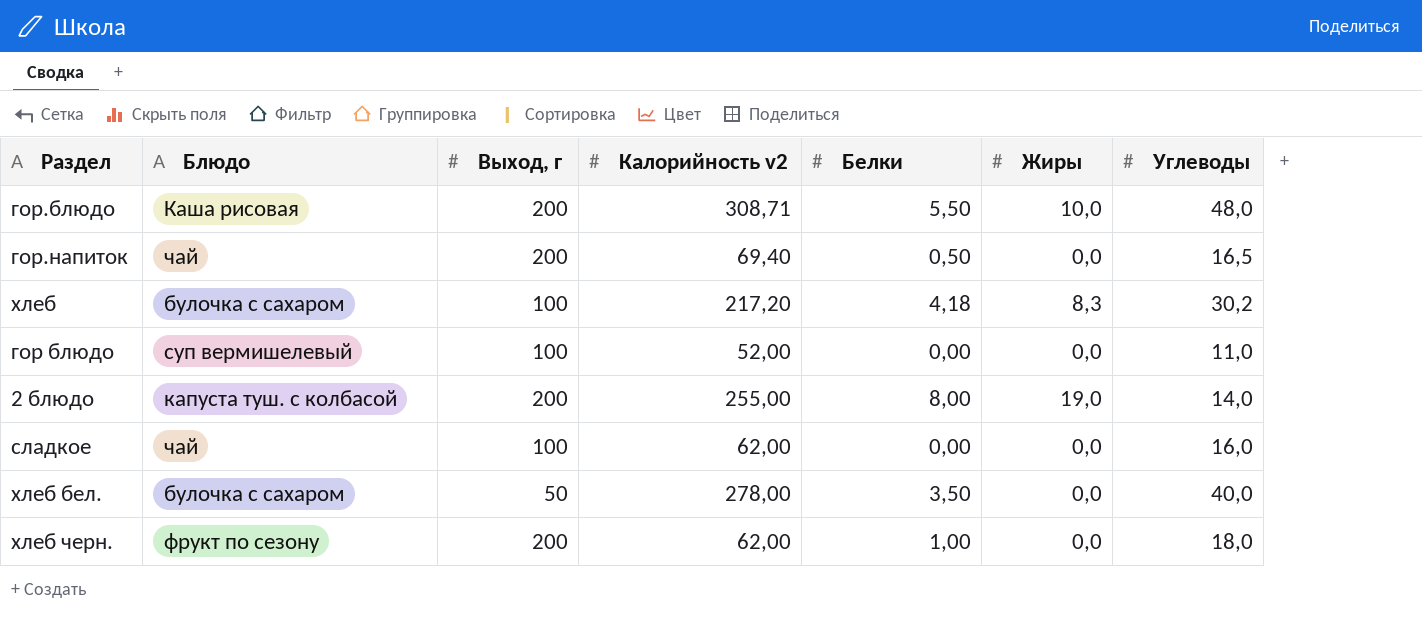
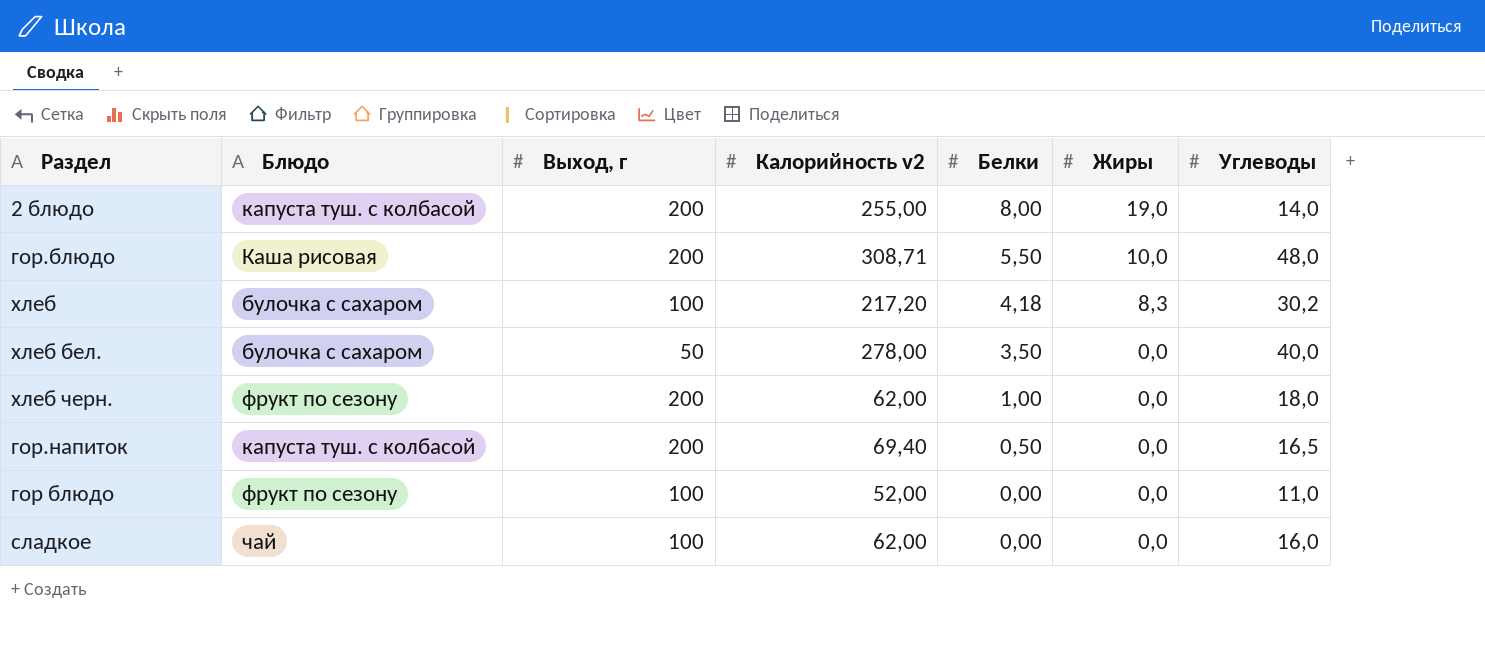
row order: none -> Белки descending
гор.напиток | Блюдо: чай -> капуста туш. с колбасой
гор блюдо | Блюдо: суп вермишелевый -> фрукт по сезону

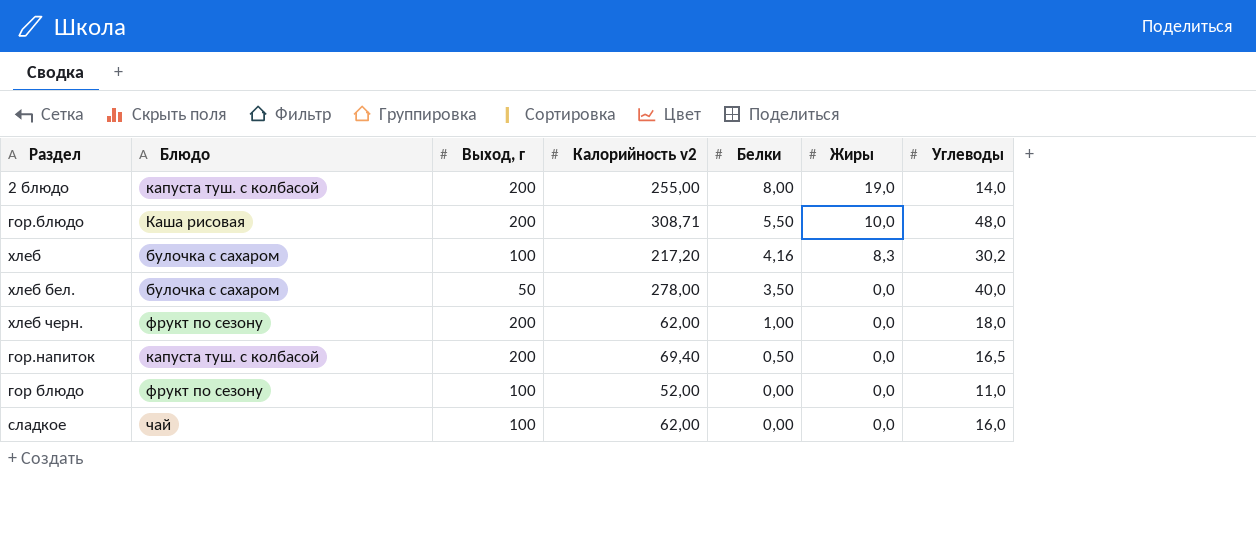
хлеб | Белки: 4,18 -> 4,16

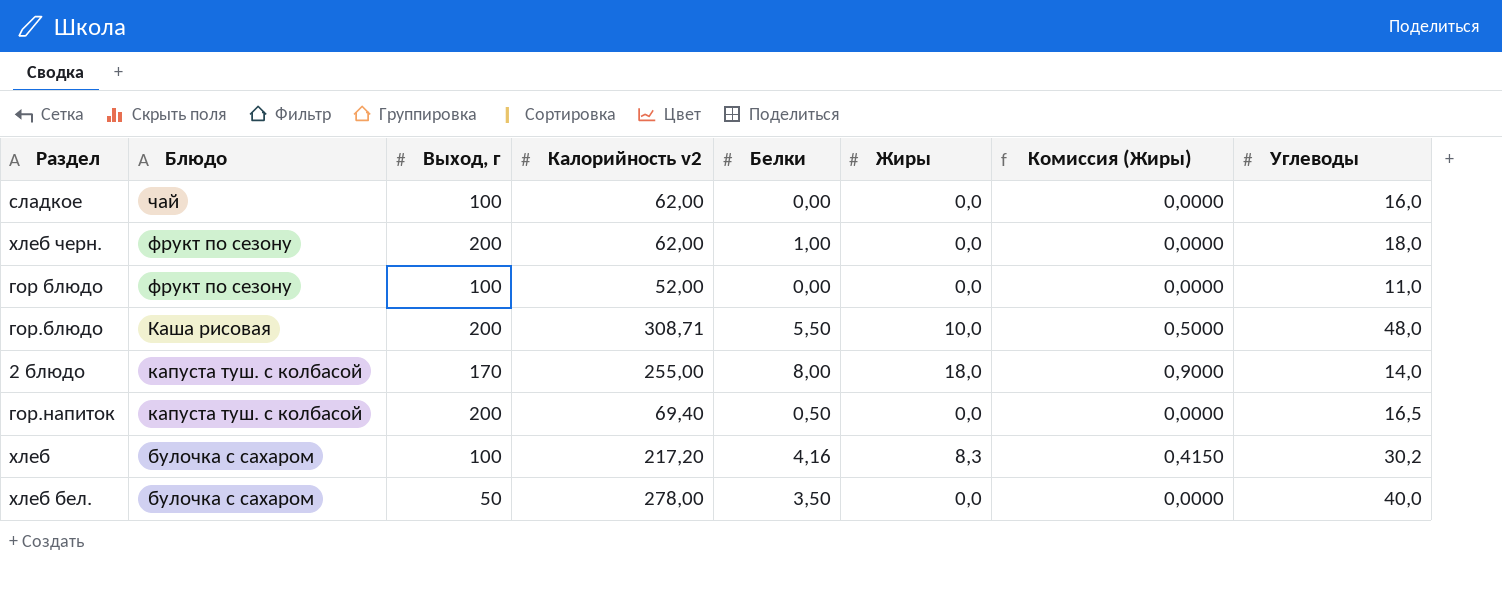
row order: Белки descending -> Блюдо descending
column Комиссия (Жиры) | formula: none -> [Жиры] * 0,05
2 блюдо | Выход, г: 200 -> 170
2 блюдо | Жиры: 19,0 -> 18,0

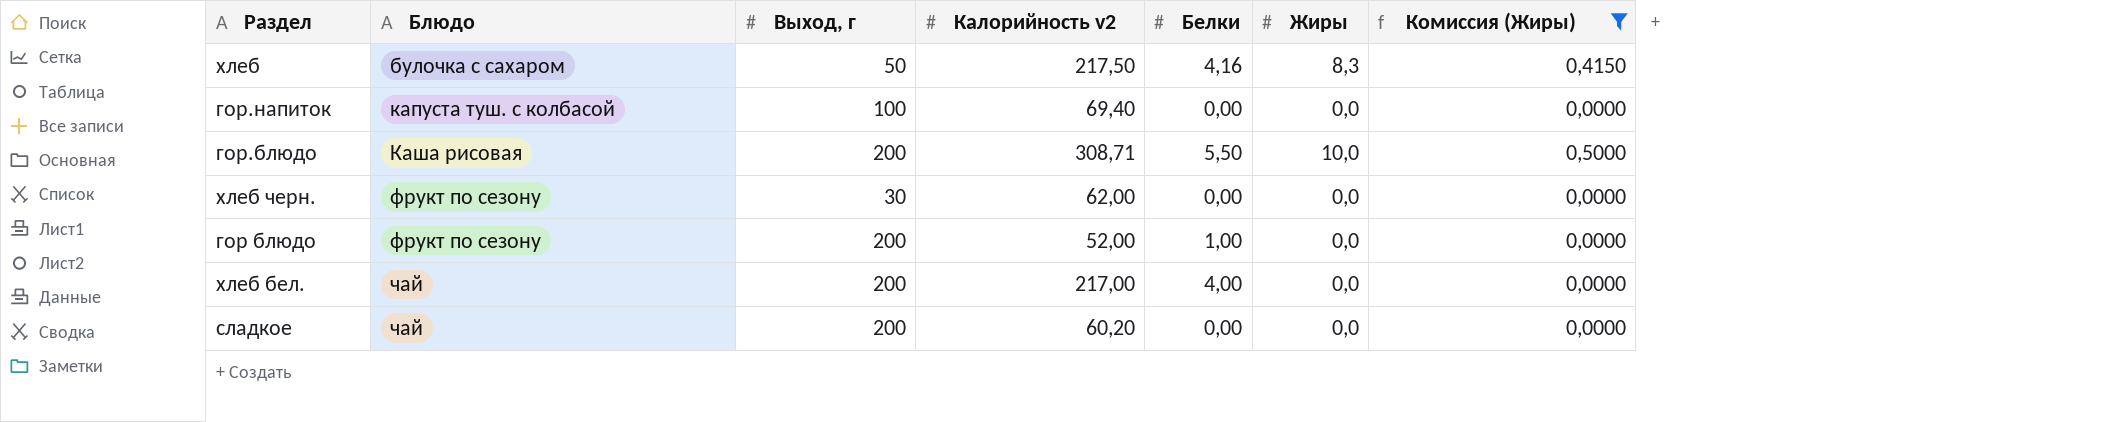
filter: none -> Комиссия (Жиры) != 0,9000
row order: Блюдо descending -> Блюдо ascending
column Углеводы | position: 8 -> none
хлеб | Выход, г: 100 -> 50
хлеб | Калорийность v2: 217,20 -> 217,50
гор.напиток | Выход, г: 200 -> 100
гор.напиток | Белки: 0,50 -> 0,00
хлеб черн. | Выход, г: 200 -> 30
хлеб черн. | Белки: 1,00 -> 0,00
гор блюдо | Выход, г: 100 -> 200
гор блюдо | Белки: 0,00 -> 1,00
хлеб бел. | Блюдо: булочка с сахаром -> чай
хлеб бел. | Выход, г: 50 -> 200
хлеб бел. | Калорийность v2: 278,00 -> 217,00
хлеб бел. | Белки: 3,50 -> 4,00
сладкое | Выход, г: 100 -> 200
сладкое | Калорийность v2: 62,00 -> 60,20

